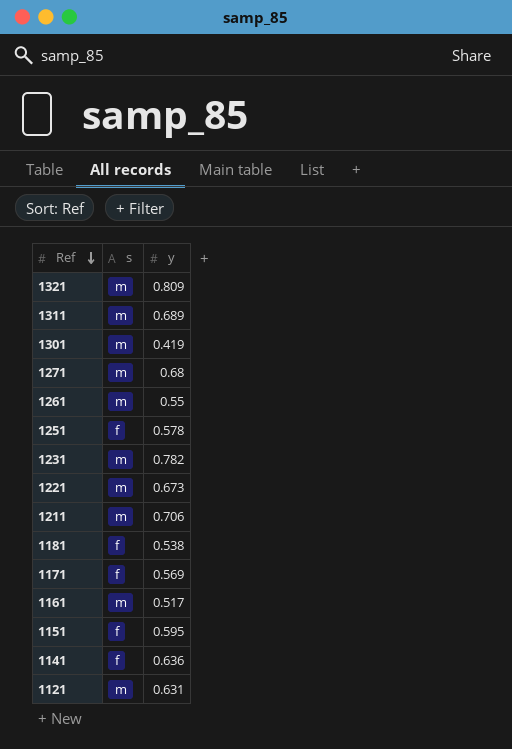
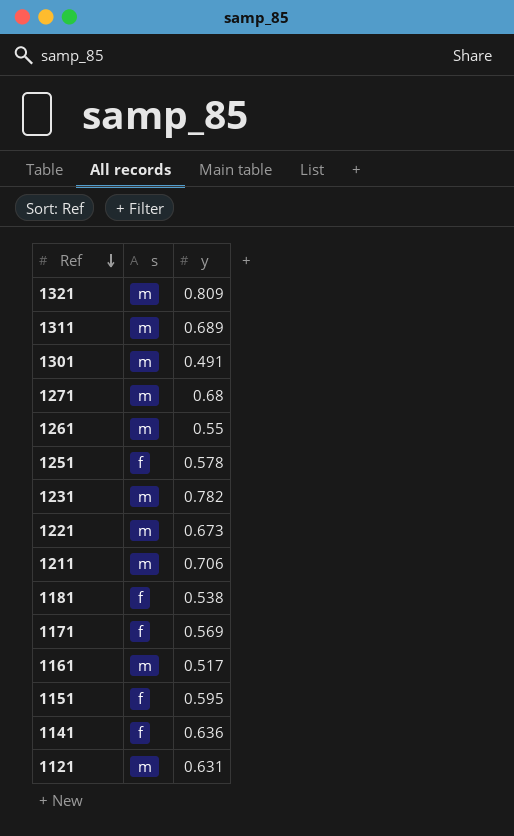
1301 | y: 0.419 -> 0.491

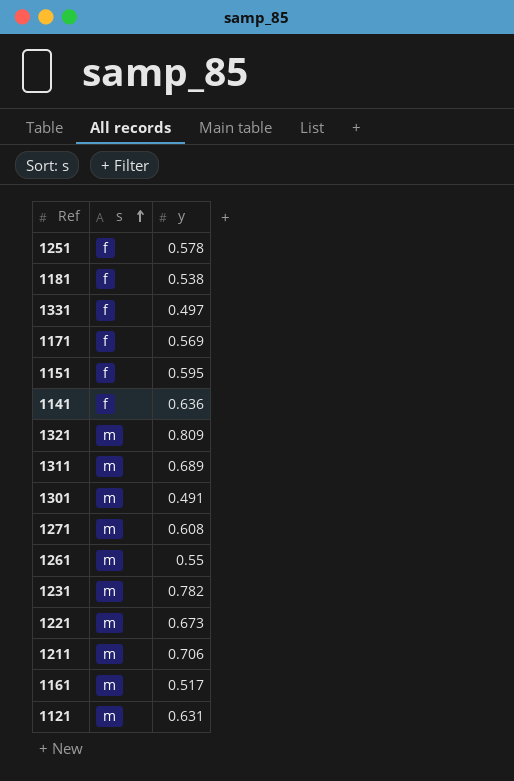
row order: Ref descending -> s ascending
row 1331: none -> f | 0.497
1271 | y: 0.68 -> 0.608

